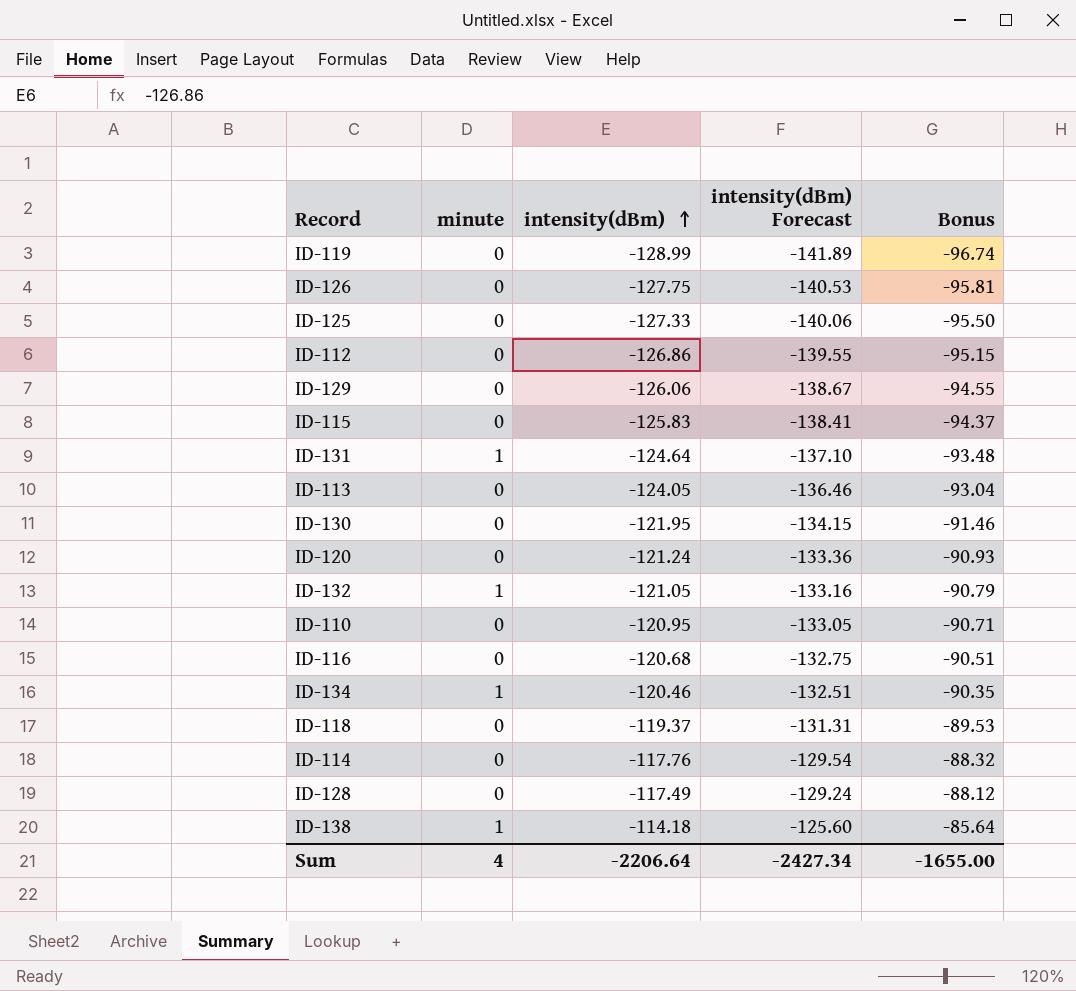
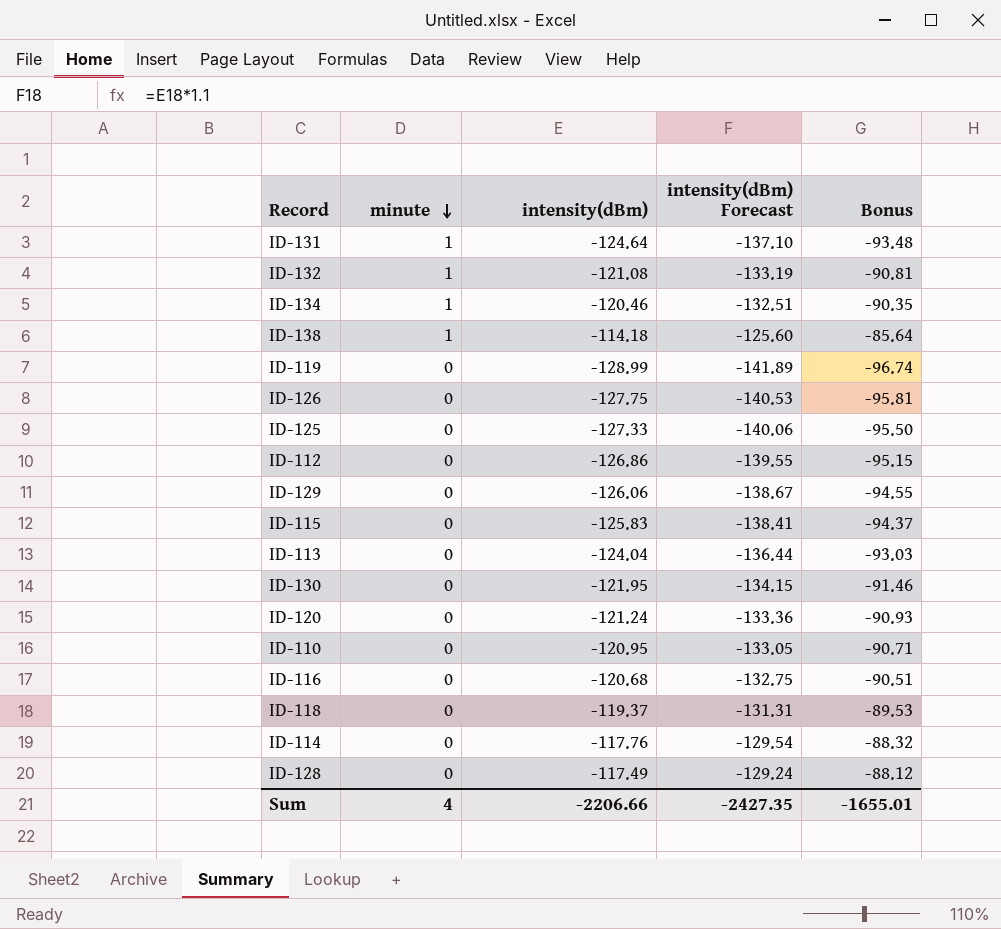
row order: intensity(dBm) ascending -> minute descending
ID-132 | intensity(dBm): -121.05 -> -121.08
ID-132 | intensity(dBm) Forecast: -133.16 -> -133.19
ID-132 | Bonus: -90.79 -> -90.81
ID-113 | intensity(dBm): -124.05 -> -124.04
ID-113 | intensity(dBm) Forecast: -136.46 -> -136.44
ID-113 | Bonus: -93.04 -> -93.03
Sum | intensity(dBm): -2206.64 -> -2206.66
Sum | intensity(dBm) Forecast: -2427.34 -> -2427.35
Sum | Bonus: -1655.00 -> -1655.01

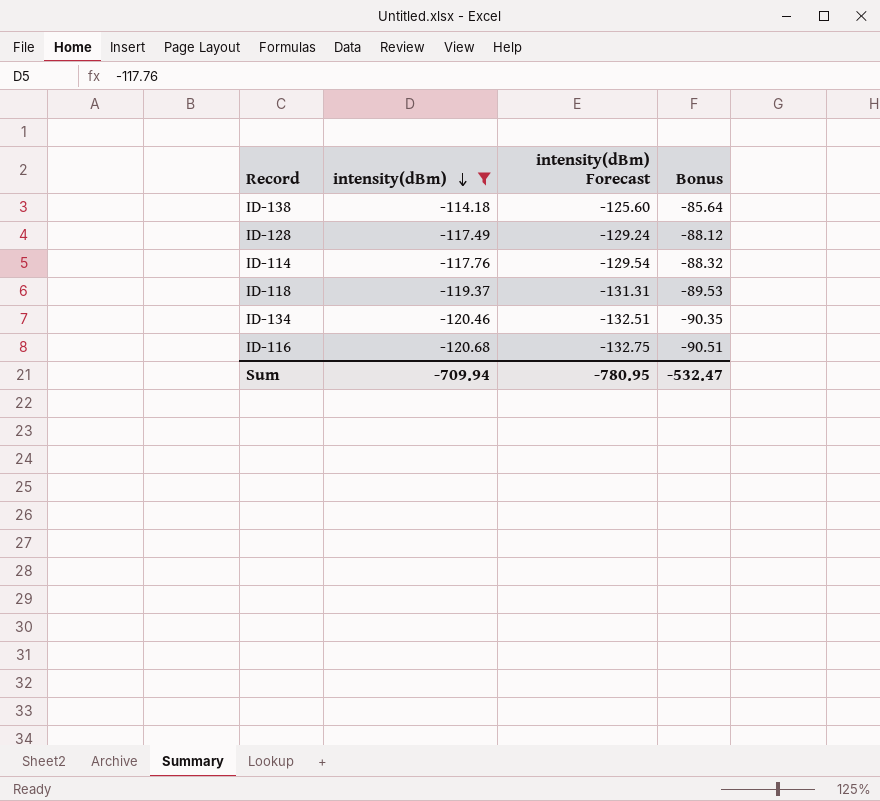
filter: none -> intensity(dBm) >= -120.68
row order: minute descending -> intensity(dBm) descending
column minute | position: 2 -> none
Sum | intensity(dBm): -2206.66 -> -709.94
Sum | intensity(dBm) Forecast: -2427.35 -> -780.95
Sum | Bonus: -1655.01 -> -532.47

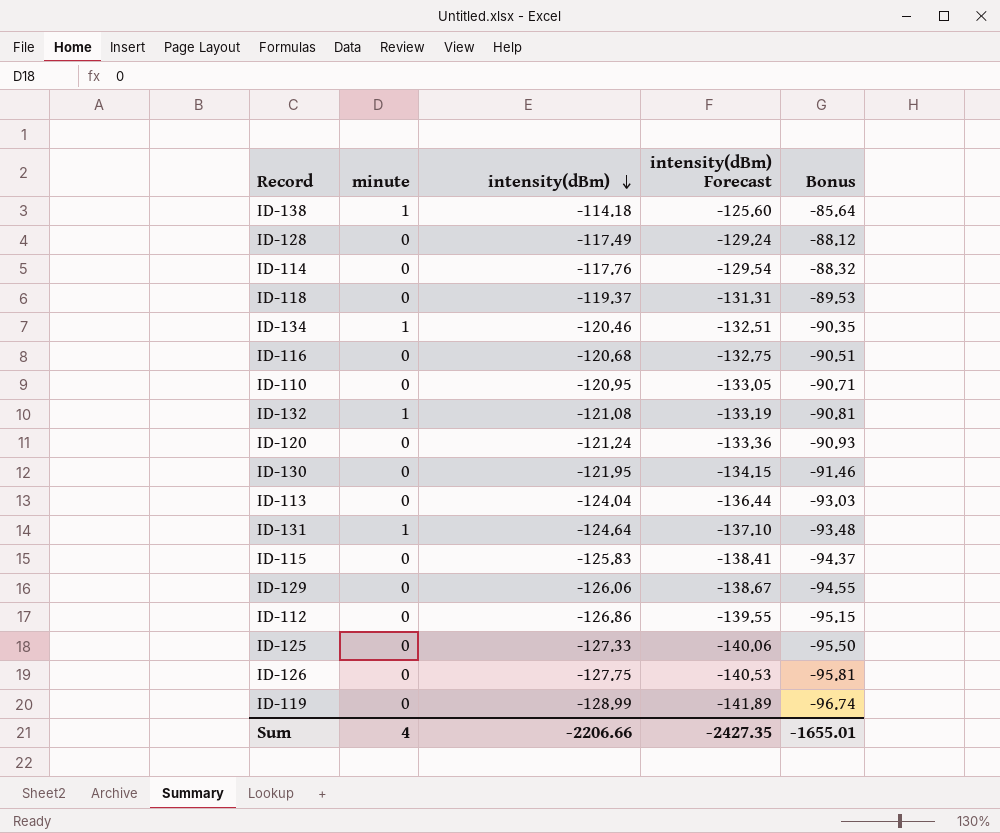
filter: intensity(dBm) >= -120.68 -> none
column minute | position: none -> 2
Sum | intensity(dBm): -709.94 -> -2206.66
Sum | intensity(dBm) Forecast: -780.95 -> -2427.35
Sum | Bonus: -532.47 -> -1655.01

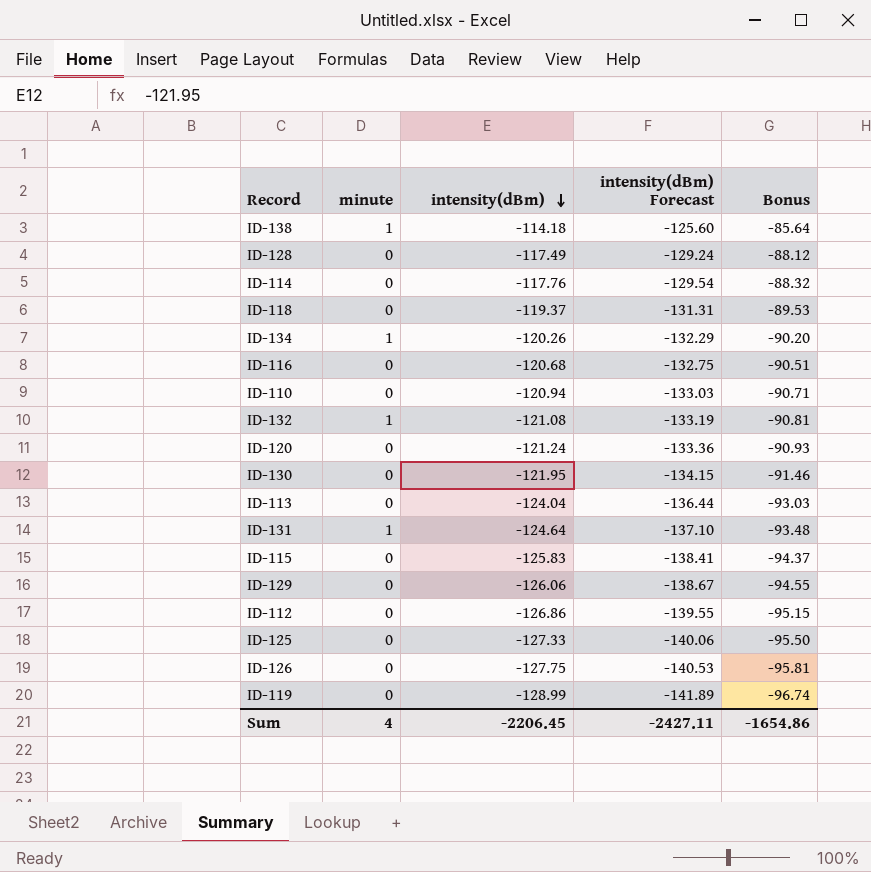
ID-134 | intensity(dBm): -120.46 -> -120.26
ID-134 | intensity(dBm) Forecast: -132.51 -> -132.29
ID-134 | Bonus: -90.35 -> -90.20
ID-110 | intensity(dBm): -120.95 -> -120.94
ID-110 | intensity(dBm) Forecast: -133.05 -> -133.03
Sum | intensity(dBm): -2206.66 -> -2206.45
Sum | intensity(dBm) Forecast: -2427.35 -> -2427.11
Sum | Bonus: -1655.01 -> -1654.86

